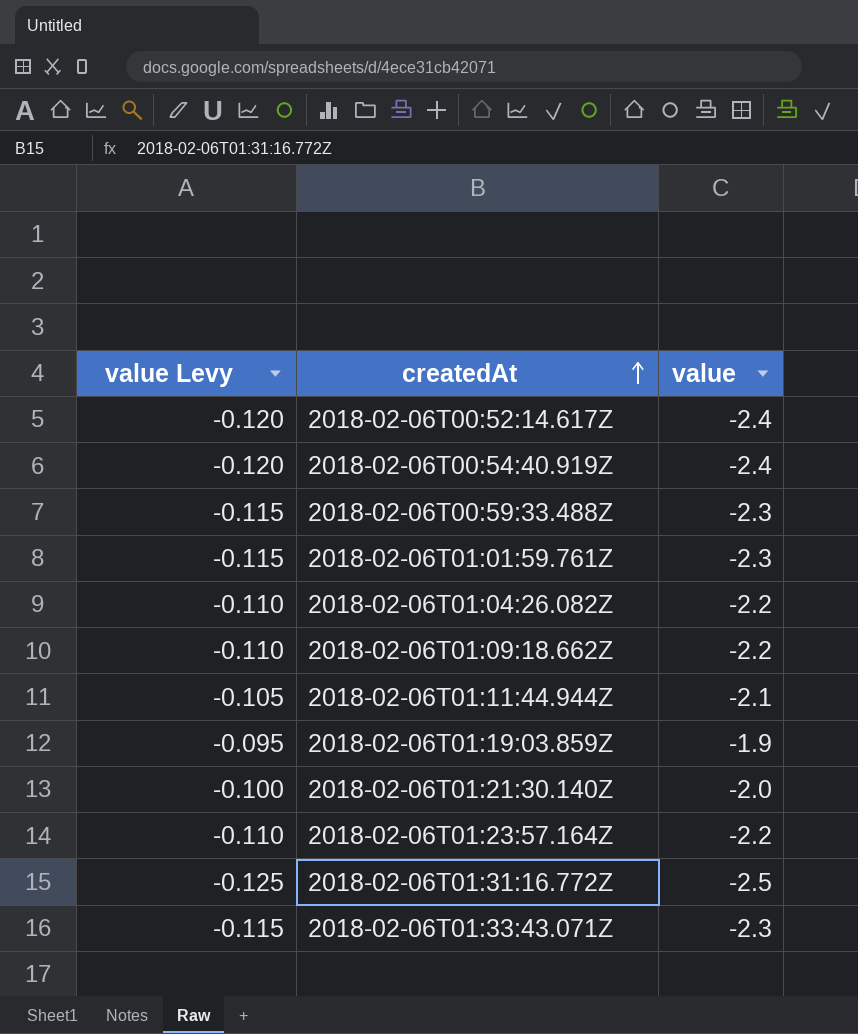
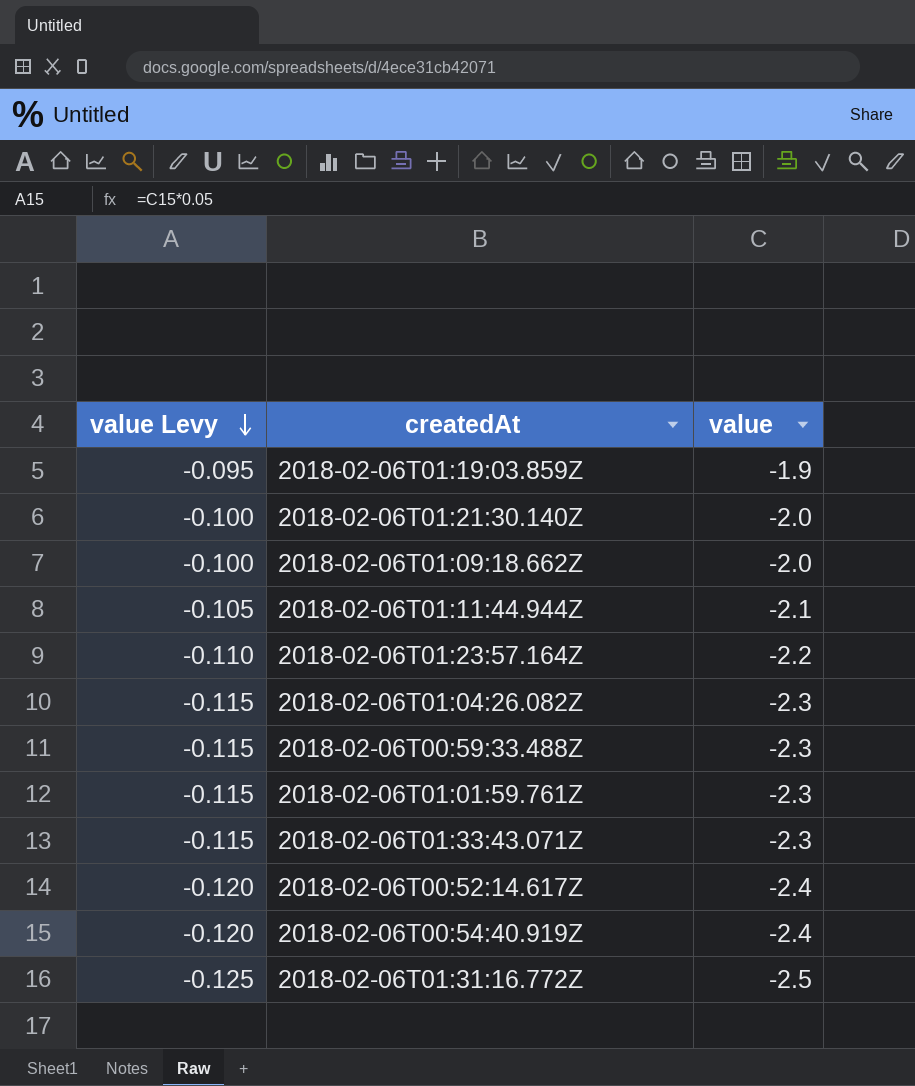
row order: createdAt ascending -> value Levy descending
2018-02-06T01:09:18.662Z | value Levy: -0.110 -> -0.100
2018-02-06T01:09:18.662Z | value: -2.2 -> -2.0
2018-02-06T01:04:26.082Z | value Levy: -0.110 -> -0.115
2018-02-06T01:04:26.082Z | value: -2.2 -> -2.3

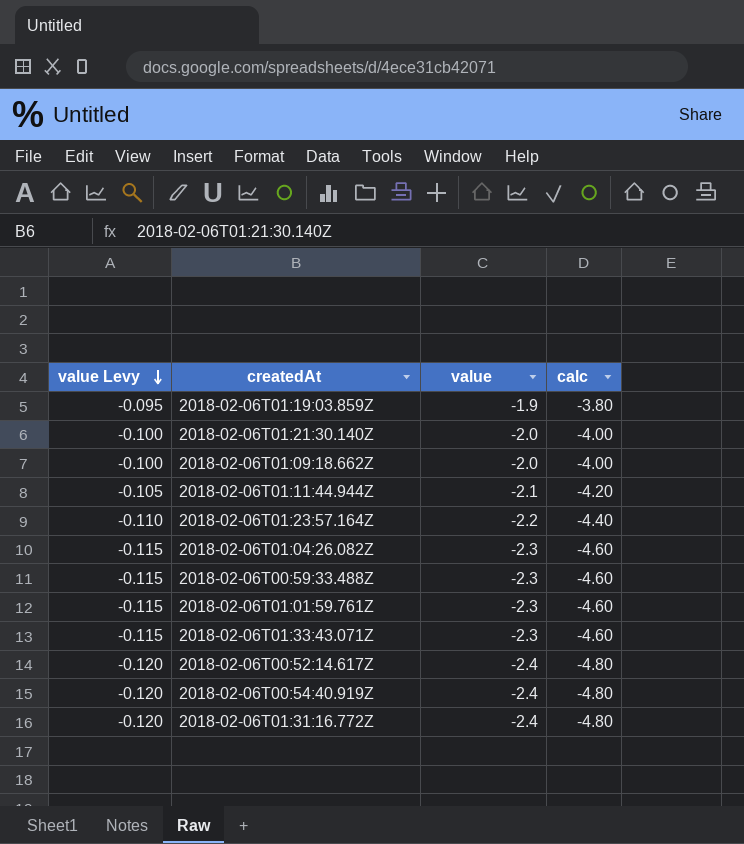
column calc | formula: none -> [value] * 2
2018-02-06T01:31:16.772Z | value Levy: -0.125 -> -0.120
2018-02-06T01:31:16.772Z | value: -2.5 -> -2.4

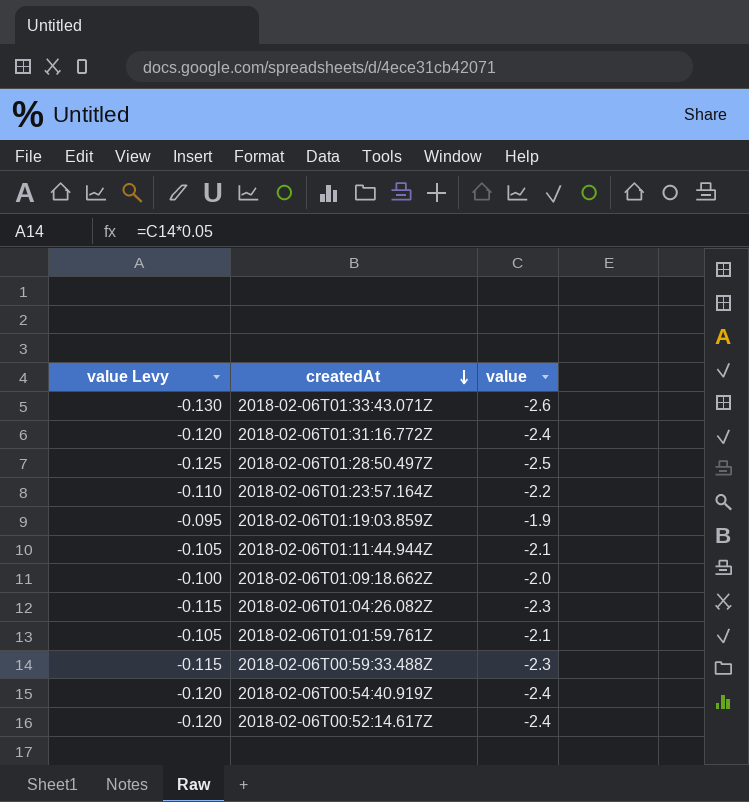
row order: value Levy descending -> createdAt descending
column calc | formula: [value] * 2 -> none
row 2018-02-06T01:21:30.140Z: -0.100 | -2.0 | -4.00 -> none
2018-02-06T01:33:43.071Z | value Levy: -0.115 -> -0.130
2018-02-06T01:33:43.071Z | value: -2.3 -> -2.6
row 2018-02-06T01:28:50.497Z: none -> -0.125 | -2.5
2018-02-06T01:01:59.761Z | value Levy: -0.115 -> -0.105
2018-02-06T01:01:59.761Z | value: -2.3 -> -2.1

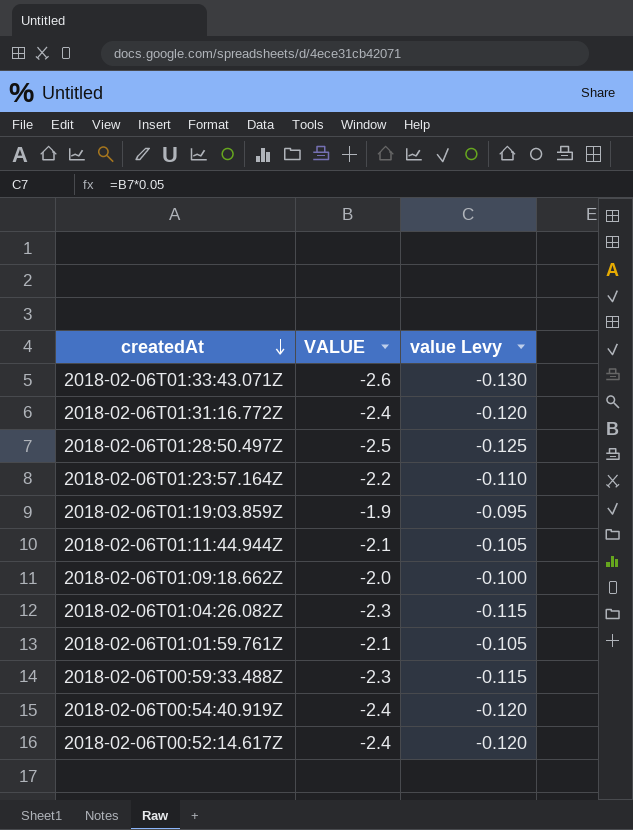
column name: value -> VALUE
column value Levy | position: 1 -> 3

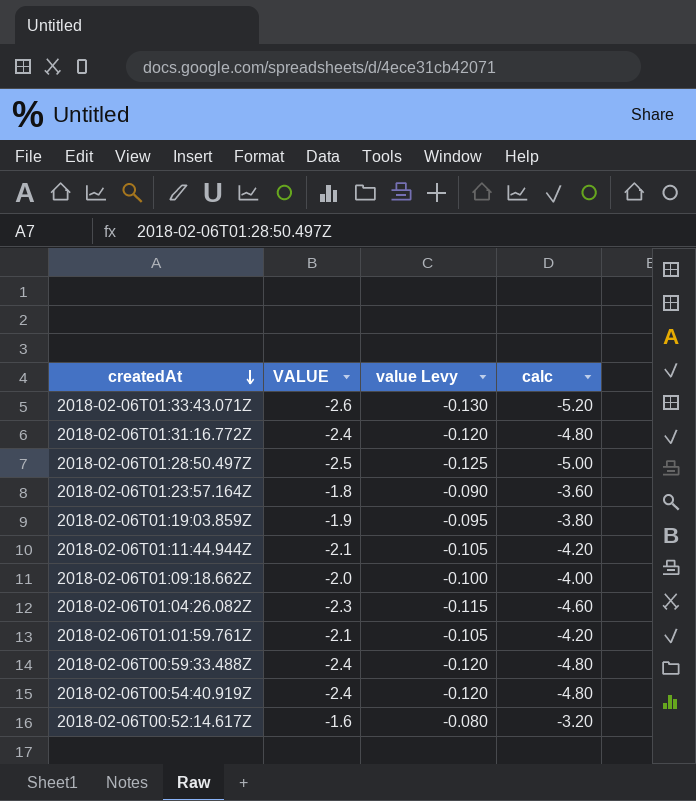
column calc | formula: none -> [VALUE] * 2
2018-02-06T01:23:57.164Z | VALUE: -2.2 -> -1.8
2018-02-06T01:23:57.164Z | value Levy: -0.110 -> -0.090
2018-02-06T00:59:33.488Z | VALUE: -2.3 -> -2.4
2018-02-06T00:59:33.488Z | value Levy: -0.115 -> -0.120
2018-02-06T00:52:14.617Z | VALUE: -2.4 -> -1.6
2018-02-06T00:52:14.617Z | value Levy: -0.120 -> -0.080

